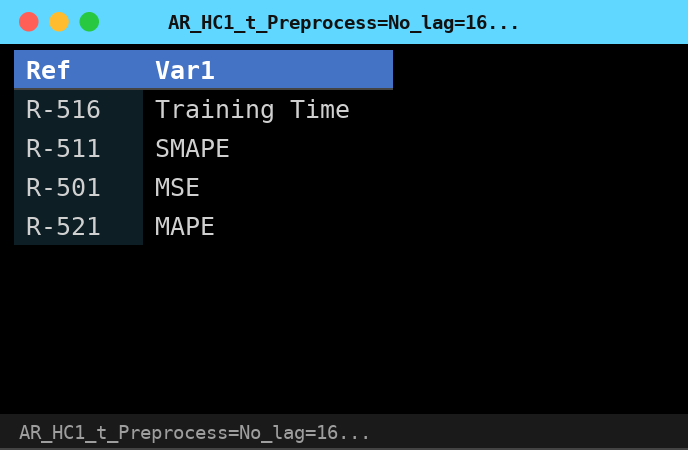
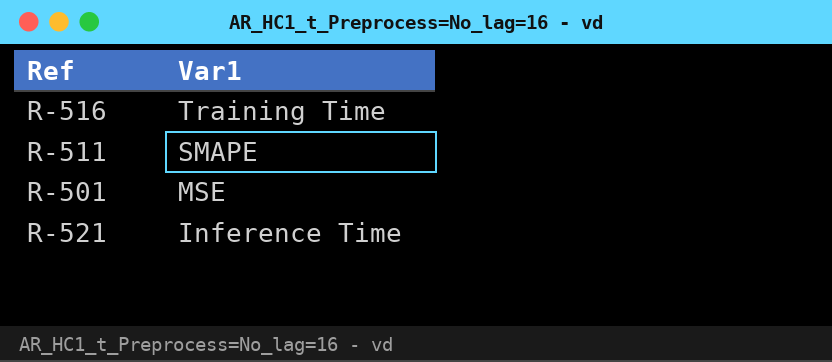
R-521 | Var1: MAPE -> Inference Time

